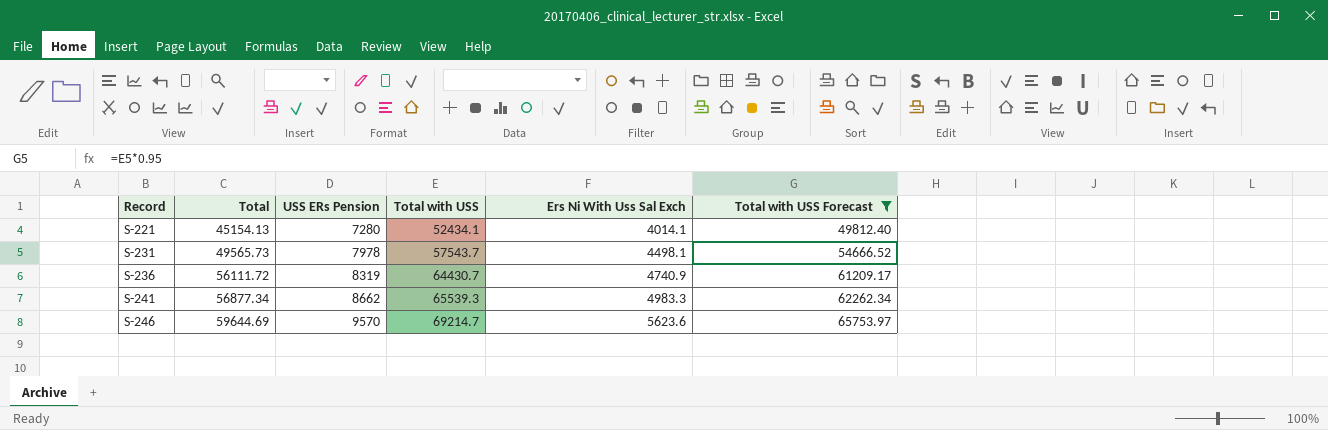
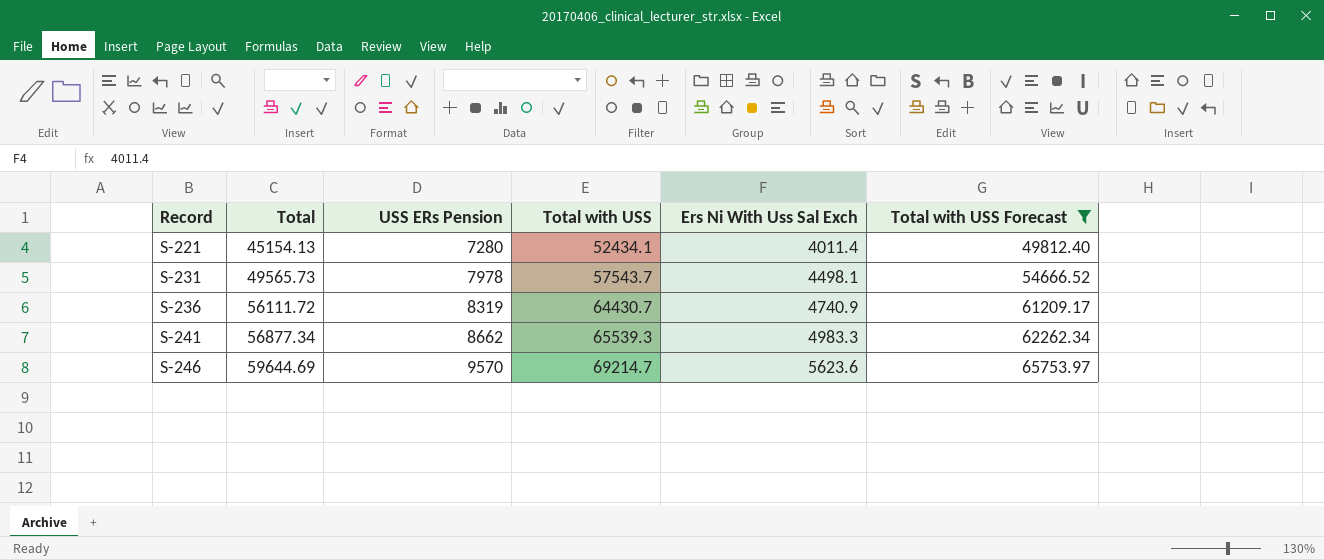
S-221 | Ers Ni With Uss Sal Exch: 4014.1 -> 4011.4

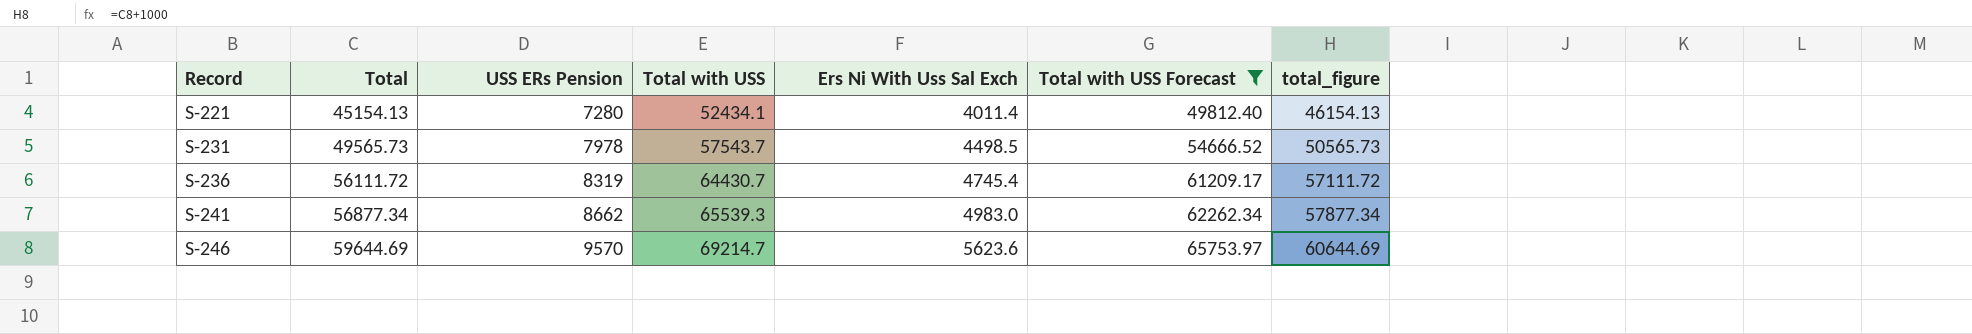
column total_figure | formula: none -> [Total] + 1000
S-231 | Ers Ni With Uss Sal Exch: 4498.1 -> 4498.5
S-236 | Ers Ni With Uss Sal Exch: 4740.9 -> 4745.4
S-241 | Ers Ni With Uss Sal Exch: 4983.3 -> 4983.0

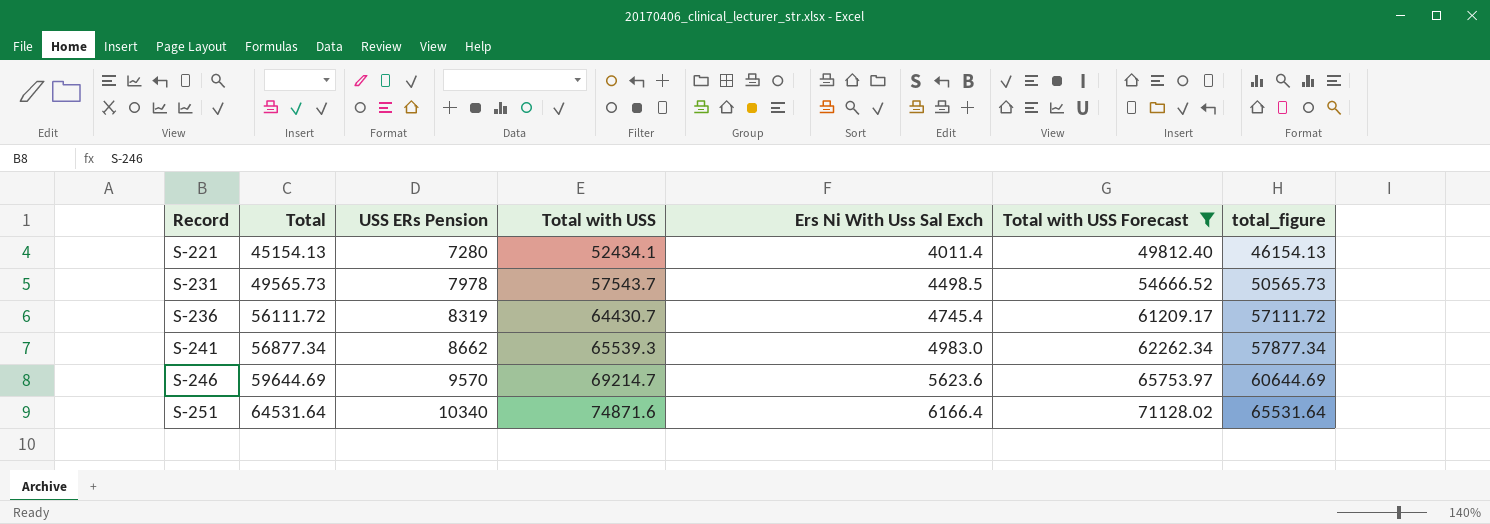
row S-251: none -> 64531.64 | 10340 | 74871.6 | 6166.4 | 71128.02 | 65531.64

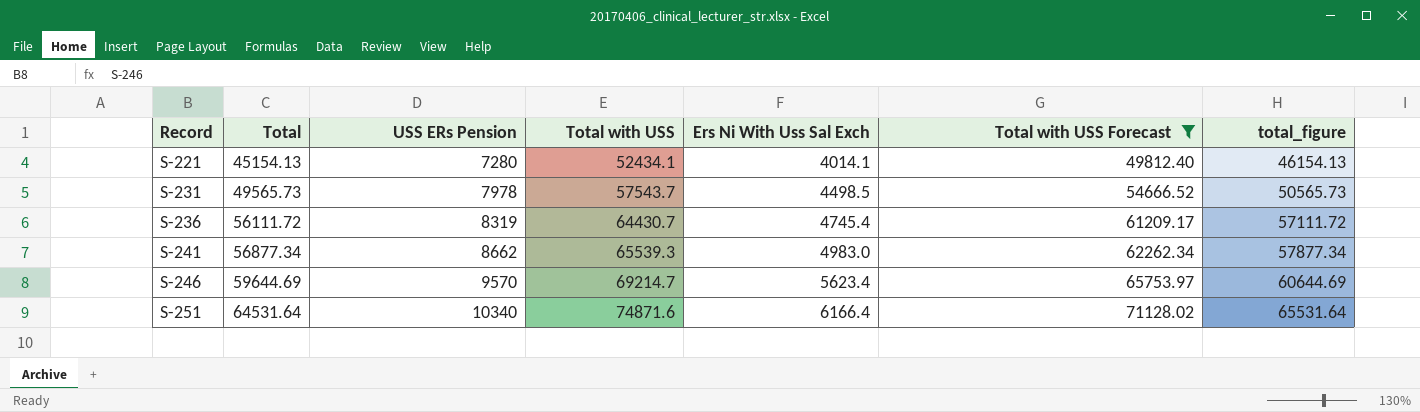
S-221 | Ers Ni With Uss Sal Exch: 4011.4 -> 4014.1
S-246 | Ers Ni With Uss Sal Exch: 5623.6 -> 5623.4

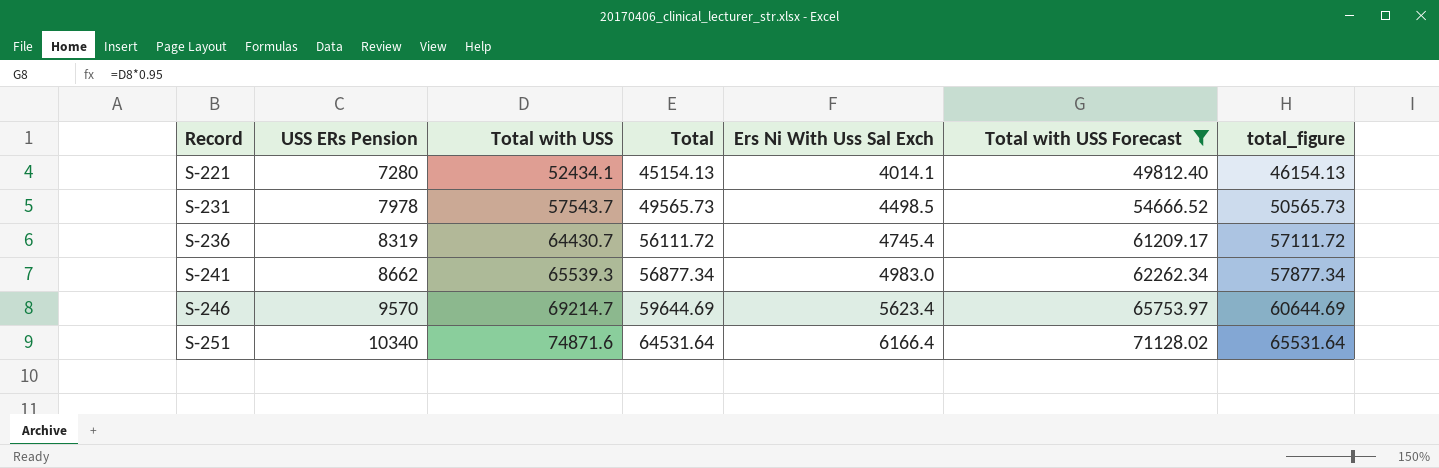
column Total | position: 2 -> 4

